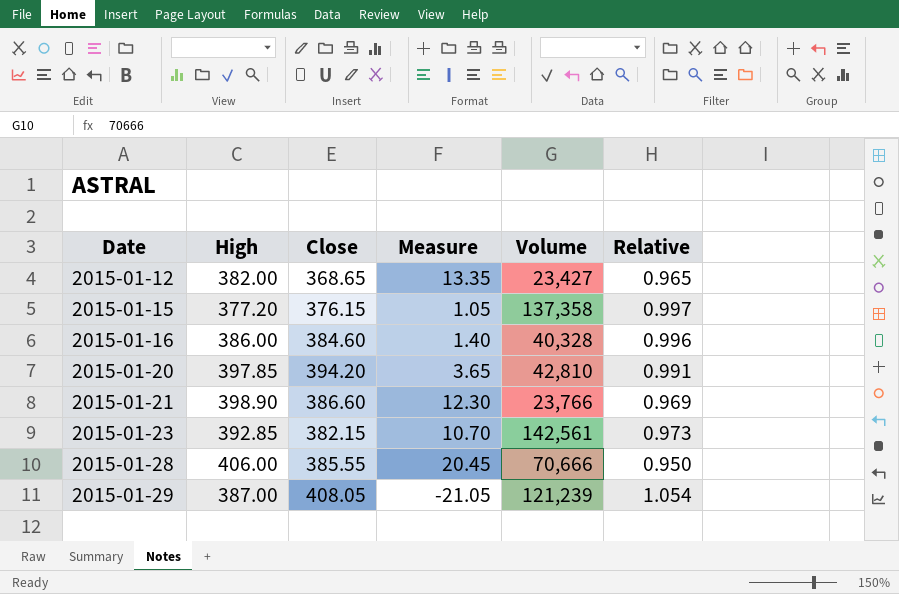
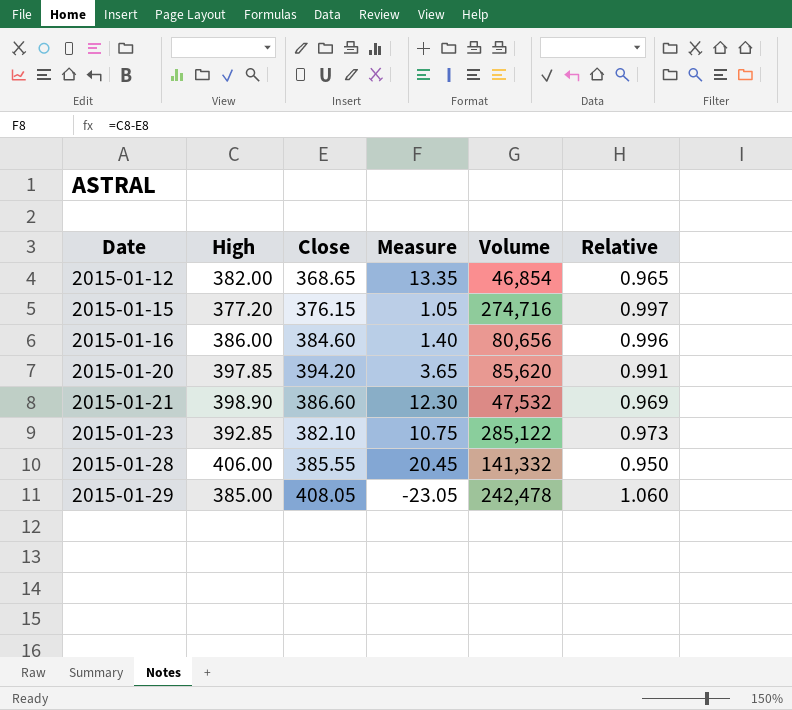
2015-01-12 | Volume: 23,427 -> 46,854
2015-01-15 | Volume: 137,358 -> 274,716
2015-01-16 | Volume: 40,328 -> 80,656
2015-01-20 | Volume: 42,810 -> 85,620
2015-01-21 | Volume: 23,766 -> 47,532
2015-01-23 | Close: 382.15 -> 382.10
2015-01-23 | Measure: 10.70 -> 10.75
2015-01-23 | Volume: 142,561 -> 285,122
2015-01-28 | Volume: 70,666 -> 141,332
2015-01-29 | High: 387.00 -> 385.00
2015-01-29 | Measure: -21.05 -> -23.05
2015-01-29 | Volume: 121,239 -> 242,478
2015-01-29 | Relative: 1.054 -> 1.060

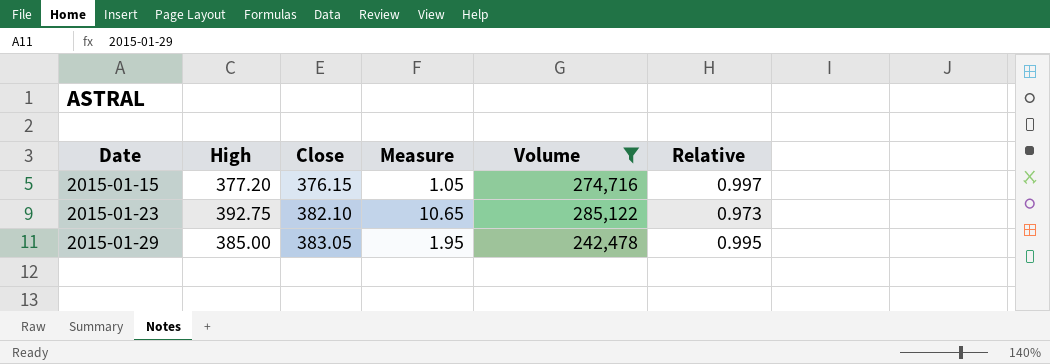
filter: none -> Volume >= 242,478
2015-01-23 | High: 392.85 -> 392.75
2015-01-23 | Measure: 10.75 -> 10.65
2015-01-29 | Close: 408.05 -> 383.05
2015-01-29 | Measure: -23.05 -> 1.95
2015-01-29 | Relative: 1.060 -> 0.995

